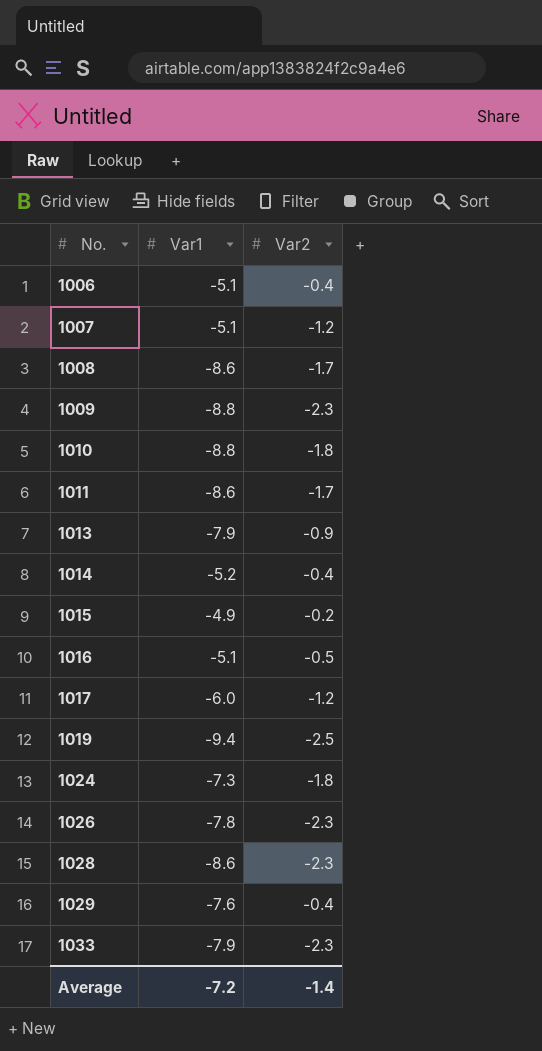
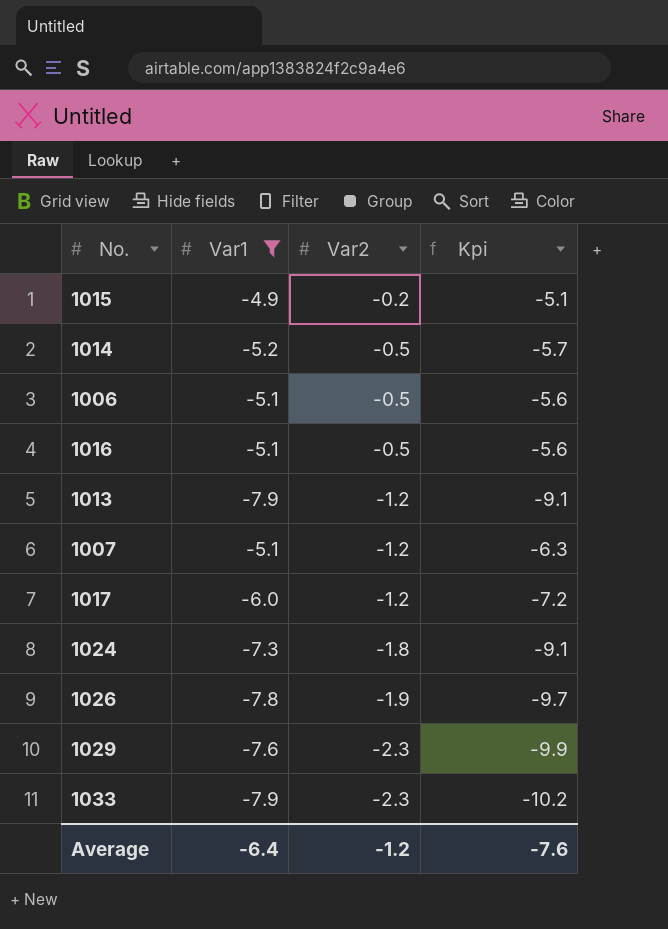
filter: none -> Var1 >= -7.9
row order: No. ascending -> Var2 descending
column Kpi | formula: none -> [Var1] + [Var2]
1014 | Var2: -0.4 -> -0.5
1006 | Var2: -0.4 -> -0.5
1013 | Var2: -0.9 -> -1.2
1026 | Var2: -2.3 -> -1.9
1029 | Var2: -0.4 -> -2.3
Average | Var1: -7.2 -> -6.4
Average | Var2: -1.4 -> -1.2

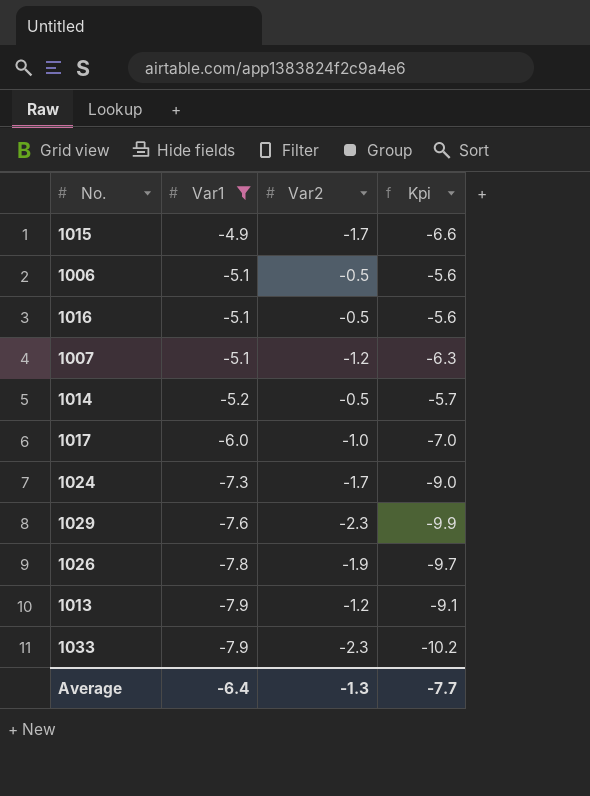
row order: Var2 descending -> Var1 descending
1015 | Var2: -0.2 -> -1.7
1015 | Kpi: -5.1 -> -6.6
1017 | Var2: -1.2 -> -1.0
1017 | Kpi: -7.2 -> -7.0
1024 | Var2: -1.8 -> -1.7
1024 | Kpi: -9.1 -> -9.0
Average | Var2: -1.2 -> -1.3
Average | Kpi: -7.6 -> -7.7

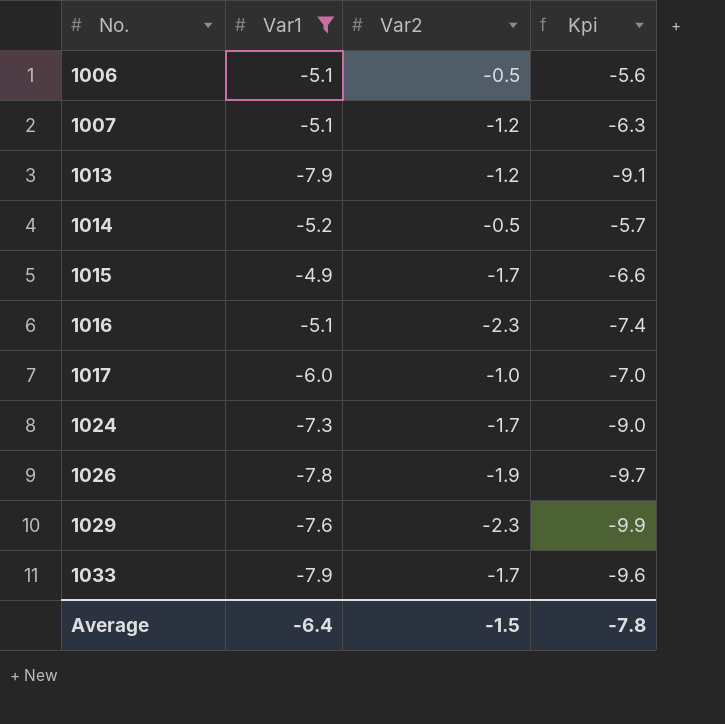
row order: Var1 descending -> No. ascending
1016 | Var2: -0.5 -> -2.3
1016 | Kpi: -5.6 -> -7.4
1033 | Var2: -2.3 -> -1.7
1033 | Kpi: -10.2 -> -9.6
Average | Var2: -1.3 -> -1.5
Average | Kpi: -7.7 -> -7.8

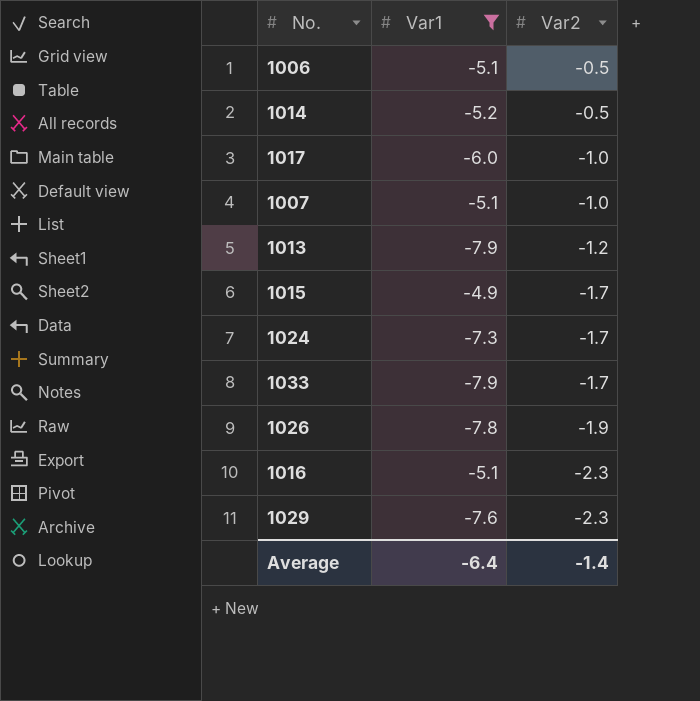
row order: No. ascending -> Var2 descending
column Kpi | formula: [Var1] + [Var2] -> none
1007 | Var2: -1.2 -> -1.0
Average | Var2: -1.5 -> -1.4

